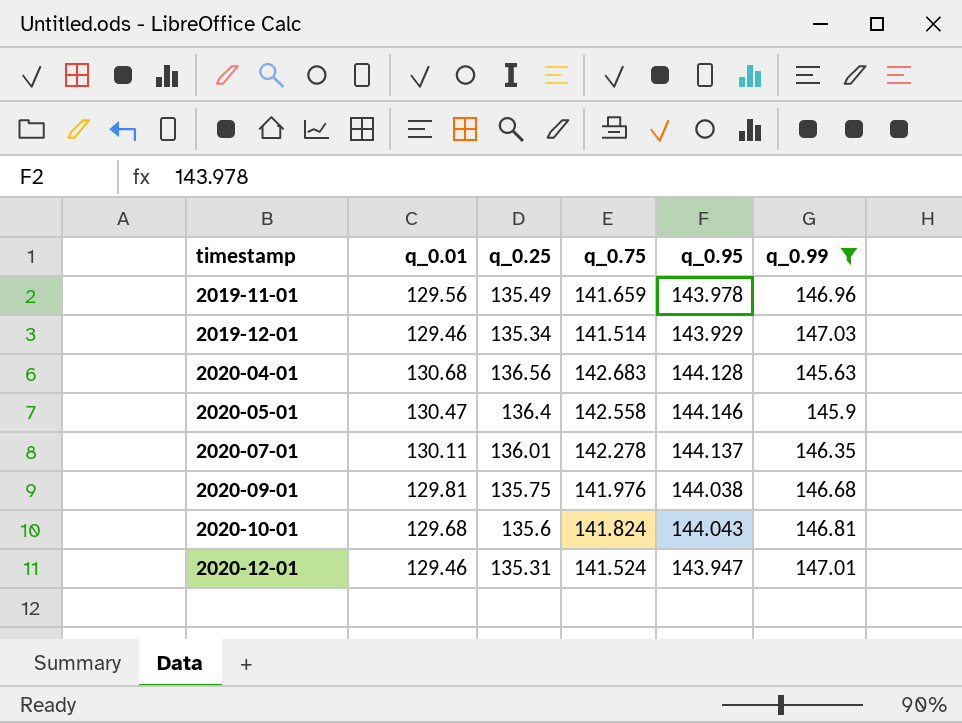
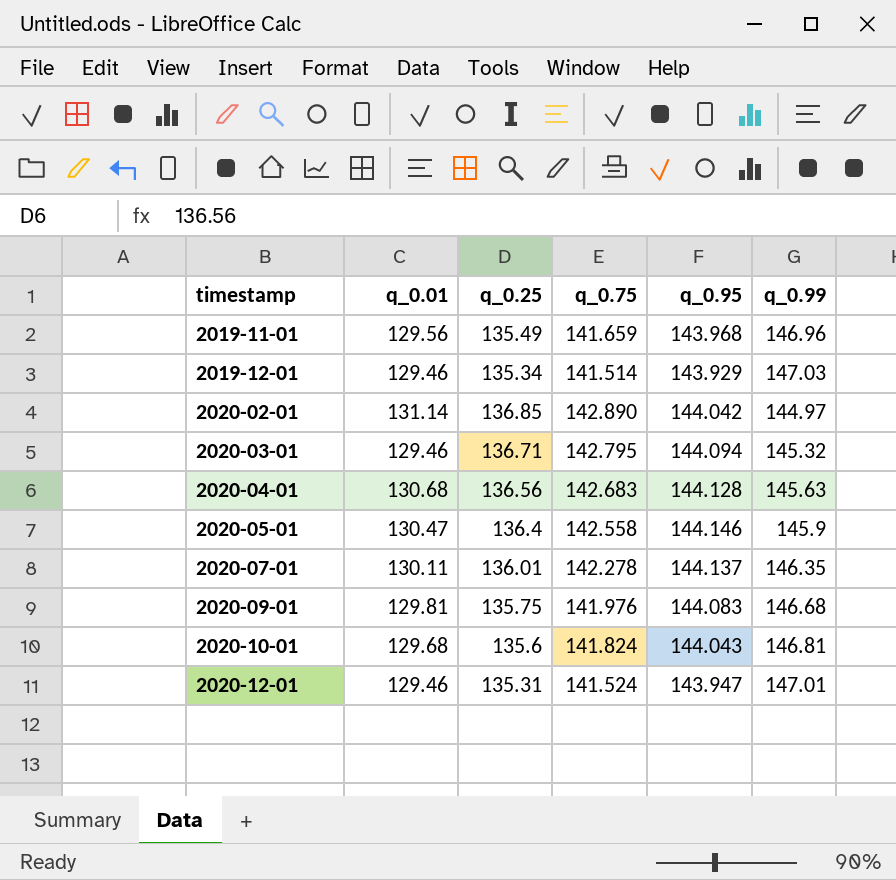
filter: q_0.99 >= 145.63 -> none
2019-11-01 | q_0.95: 143.978 -> 143.968
2020-09-01 | q_0.95: 144.038 -> 144.083

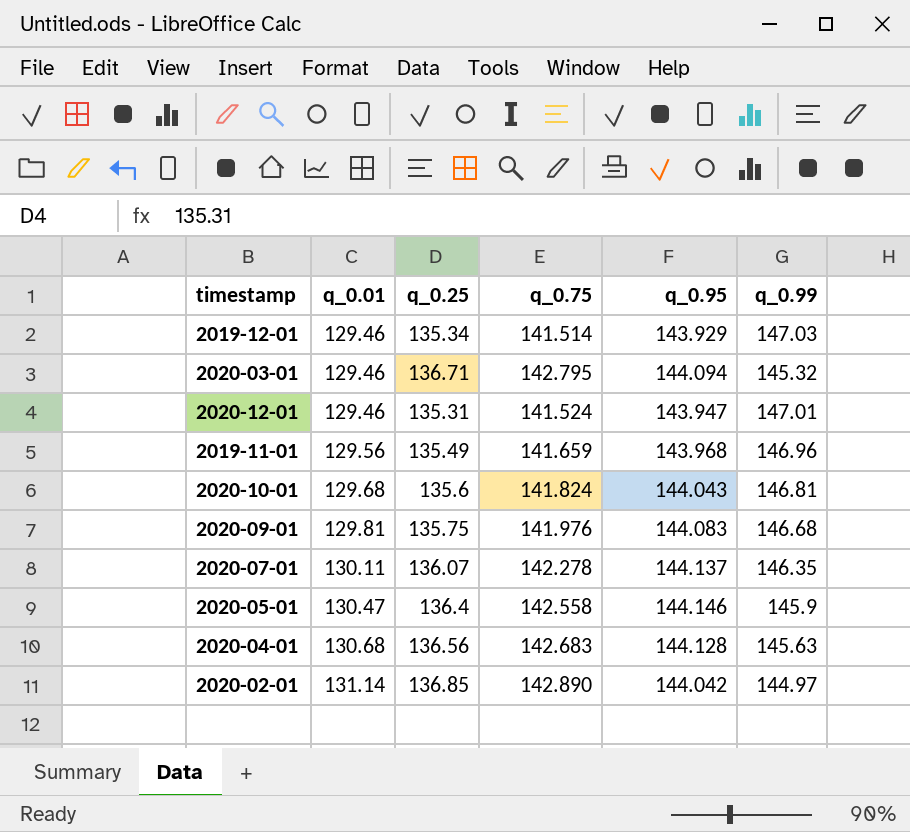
row order: timestamp ascending -> q_0.01 ascending
2020-07-01 | q_0.25: 136.01 -> 136.07

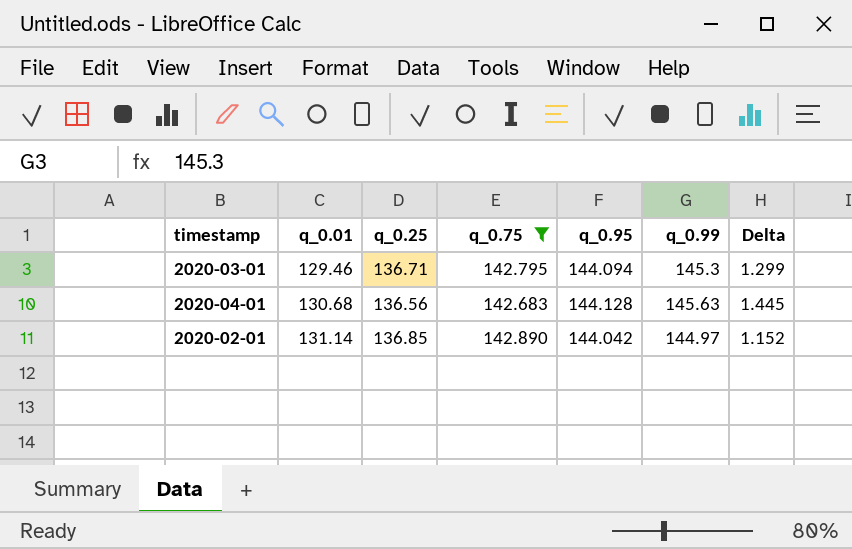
filter: none -> q_0.75 >= 142.683
column Delta | formula: none -> [q_0.95] - [q_0.75]
2020-03-01 | q_0.99: 145.32 -> 145.3

